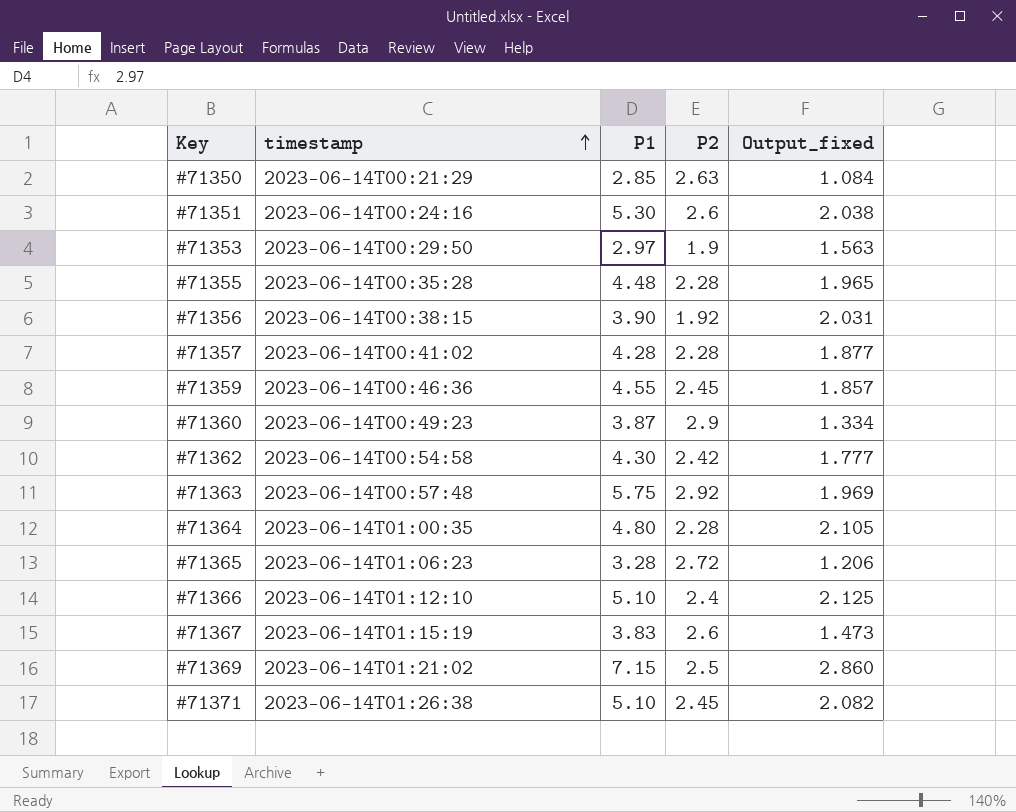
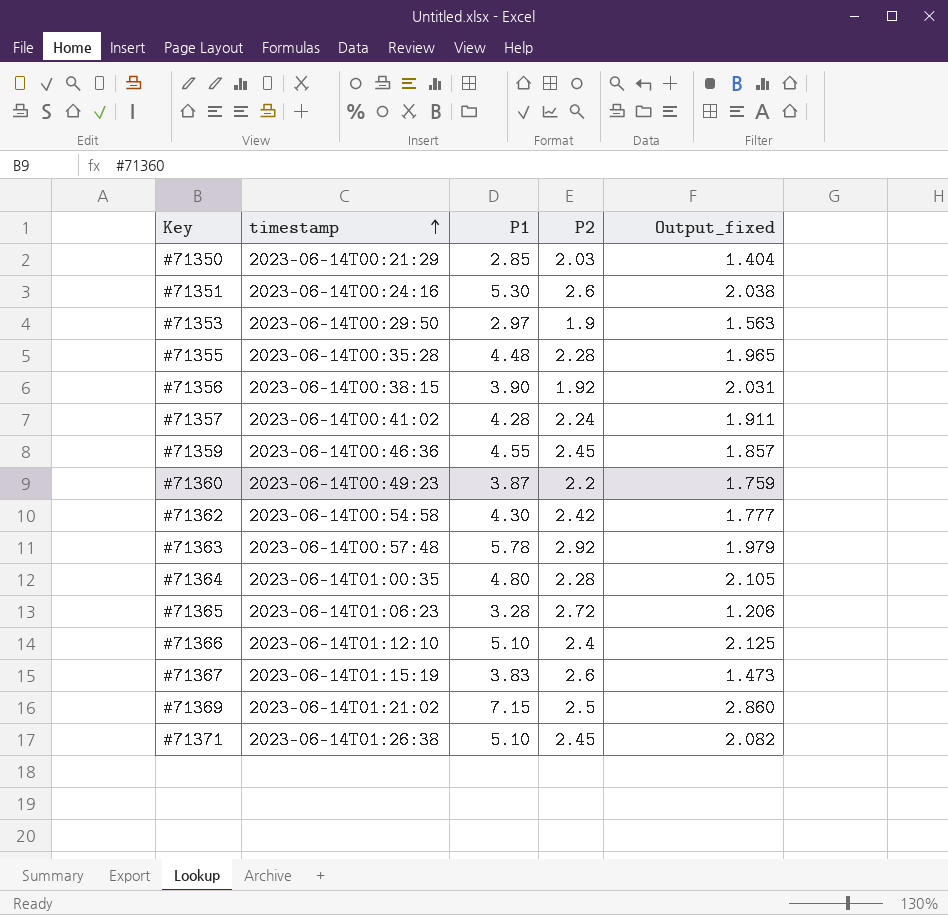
#71350 | P2: 2.63 -> 2.03
#71350 | Output_fixed: 1.084 -> 1.404
#71357 | P2: 2.28 -> 2.24
#71357 | Output_fixed: 1.877 -> 1.911
#71360 | P2: 2.9 -> 2.2
#71360 | Output_fixed: 1.334 -> 1.759
#71363 | P1: 5.75 -> 5.78
#71363 | Output_fixed: 1.969 -> 1.979

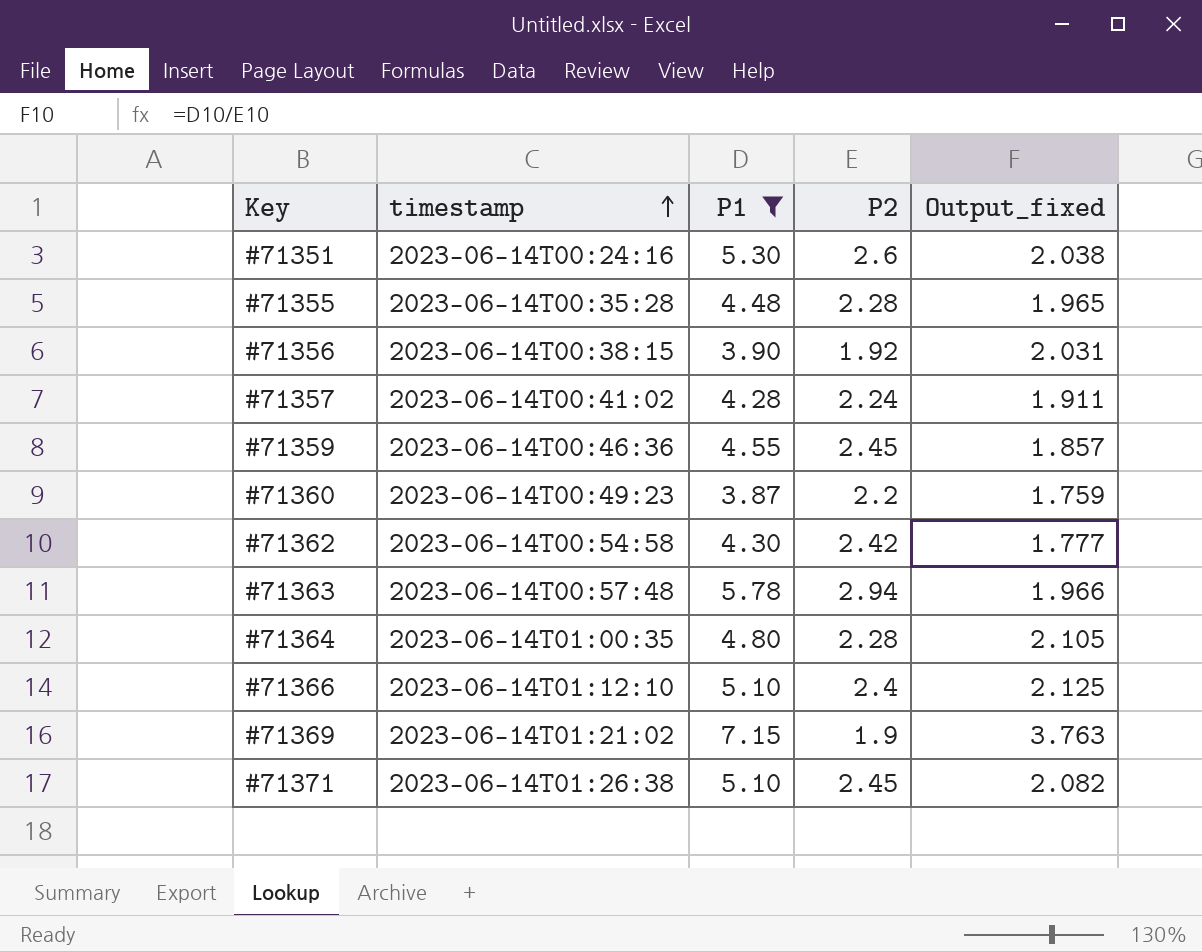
filter: none -> P1 >= 3.87
#71363 | P2: 2.92 -> 2.94
#71363 | Output_fixed: 1.979 -> 1.966
#71369 | P2: 2.5 -> 1.9
#71369 | Output_fixed: 2.860 -> 3.763

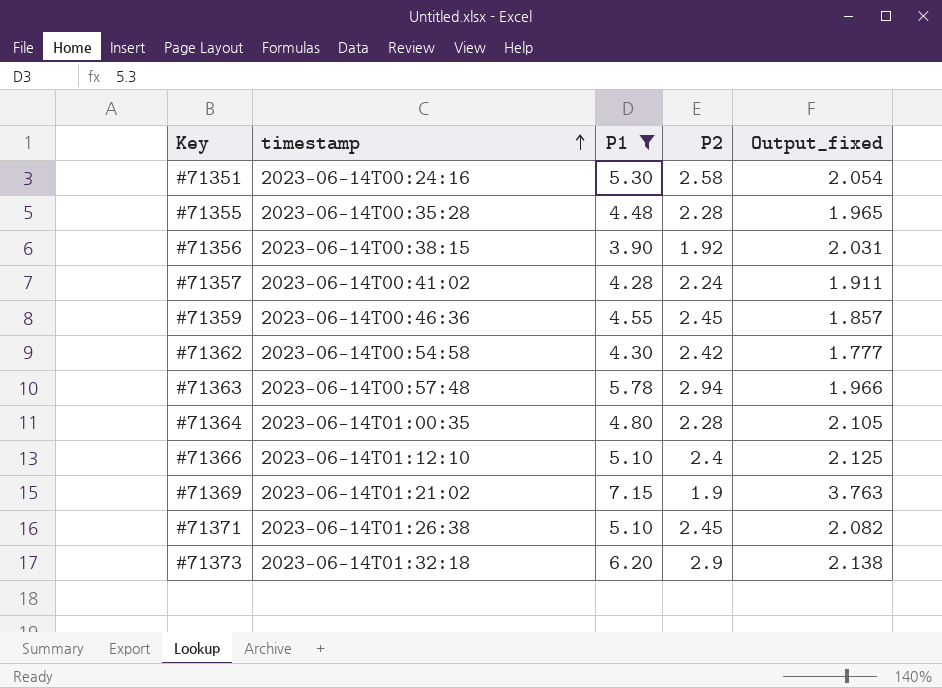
row #71360: 2023-06-14T00:49:23 | 3.87 | 2.2 | 1.759 -> none
#71351 | P2: 2.6 -> 2.58
#71351 | Output_fixed: 2.038 -> 2.054
row #71373: none -> 2023-06-14T01:32:18 | 6.20 | 2.9 | 2.138

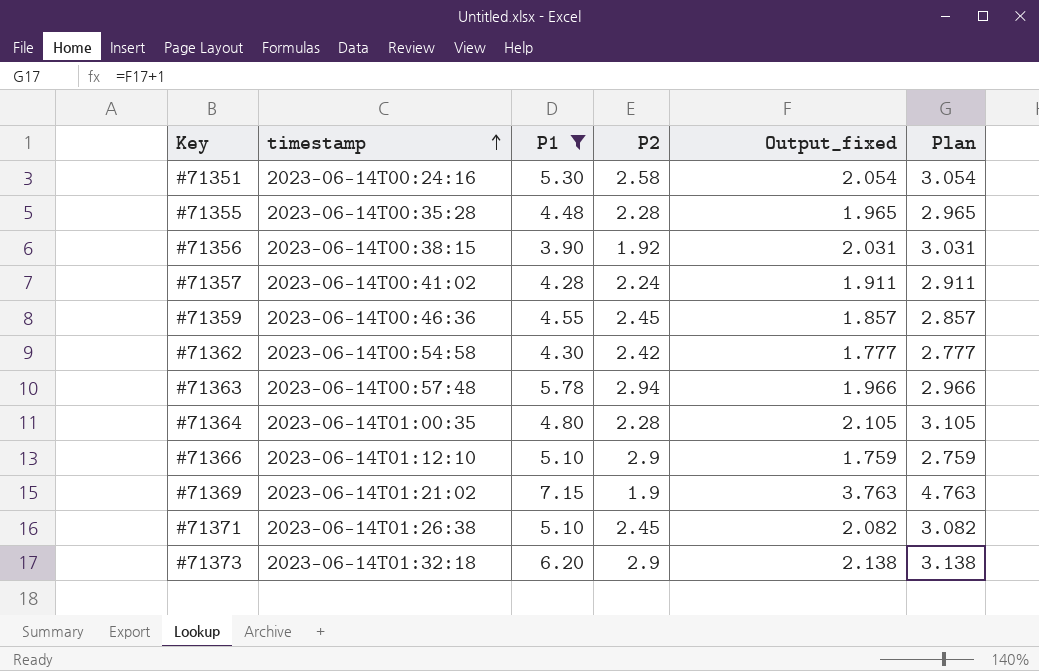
column Plan | formula: none -> [Output_fixed] + 1
#71366 | P2: 2.4 -> 2.9
#71366 | Output_fixed: 2.125 -> 1.759

